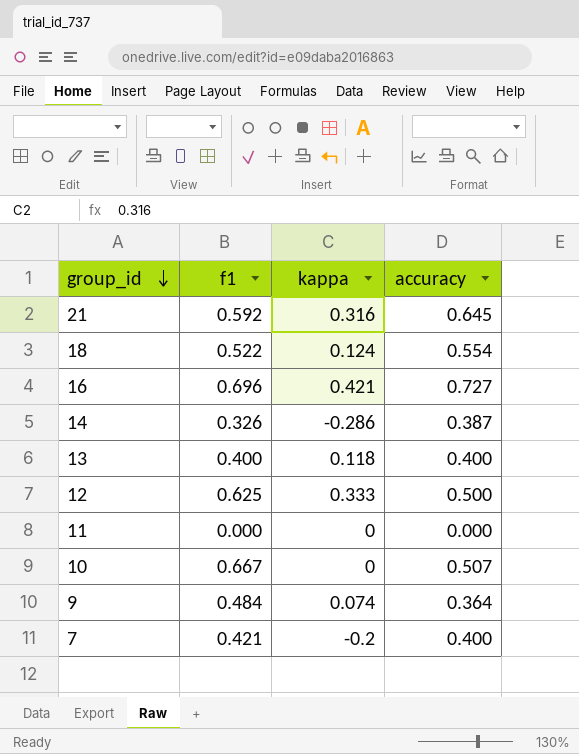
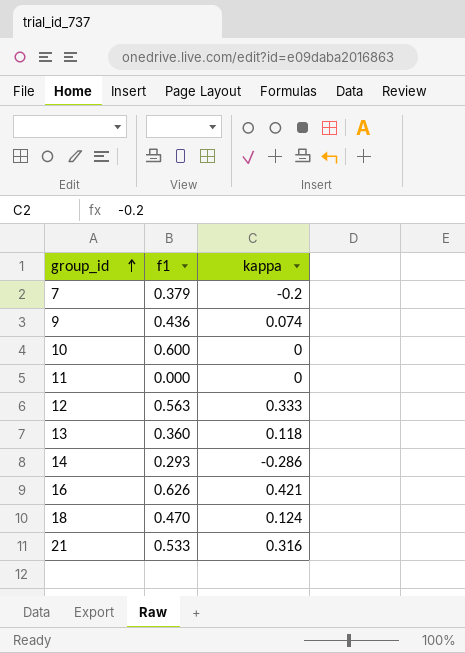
row order: group_id descending -> group_id ascending
column accuracy | position: 4 -> none
7 | f1: 0.421 -> 0.379
9 | f1: 0.484 -> 0.436
10 | f1: 0.667 -> 0.600
12 | f1: 0.625 -> 0.563
13 | f1: 0.400 -> 0.360
14 | f1: 0.326 -> 0.293
16 | f1: 0.696 -> 0.626
18 | f1: 0.522 -> 0.470
21 | f1: 0.592 -> 0.533

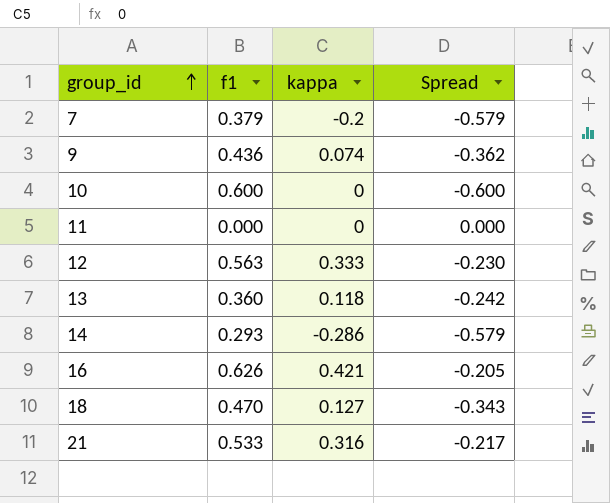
column Spread | formula: none -> [kappa] - [f1]
18 | kappa: 0.124 -> 0.127

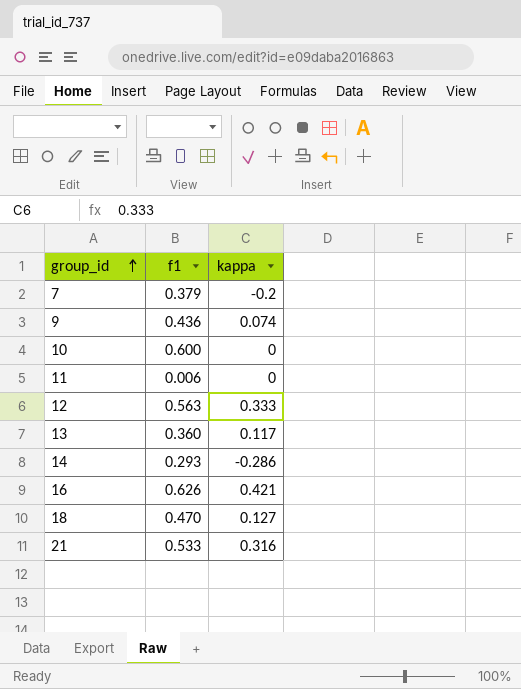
column Spread | formula: [kappa] - [f1] -> none
11 | f1: 0.000 -> 0.006
13 | kappa: 0.118 -> 0.117

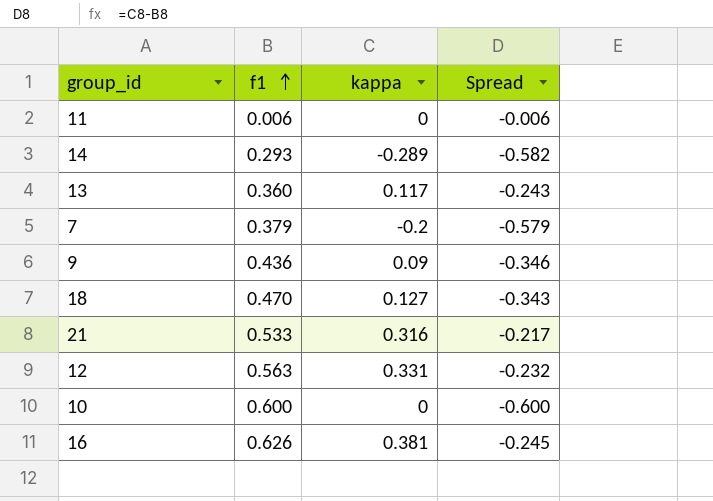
row order: group_id ascending -> f1 ascending
column Spread | formula: none -> [kappa] - [f1]
14 | kappa: -0.286 -> -0.289
9 | kappa: 0.074 -> 0.09
12 | kappa: 0.333 -> 0.331
16 | kappa: 0.421 -> 0.381

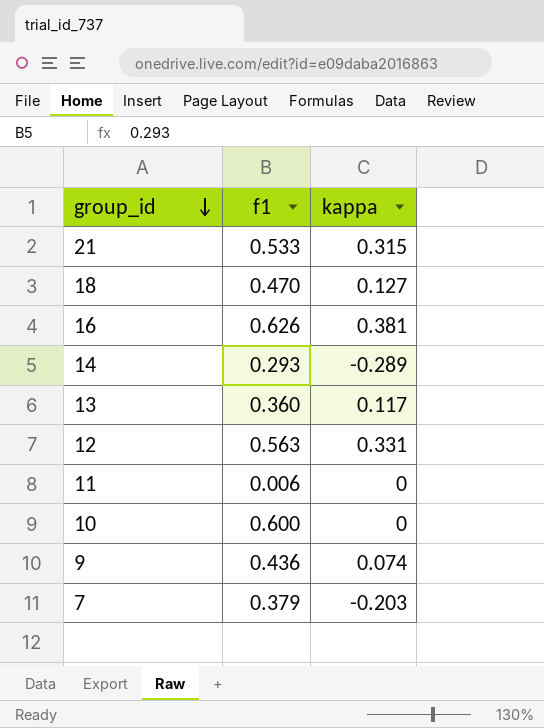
row order: f1 ascending -> group_id descending
column Spread | formula: [kappa] - [f1] -> none
21 | kappa: 0.316 -> 0.315
9 | kappa: 0.09 -> 0.074
7 | kappa: -0.2 -> -0.203

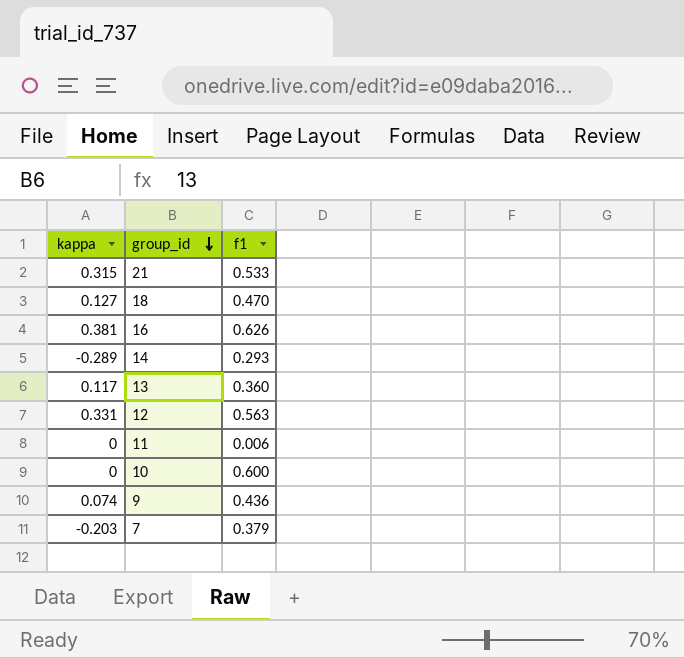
column kappa | position: 3 -> 1

